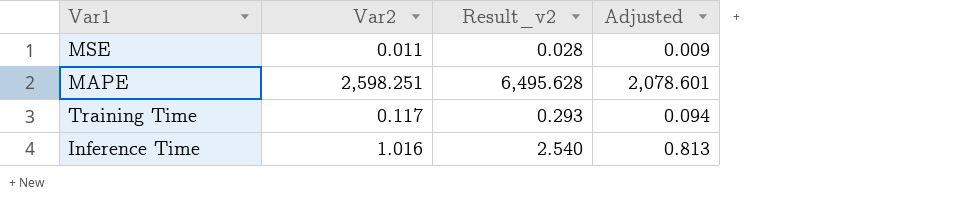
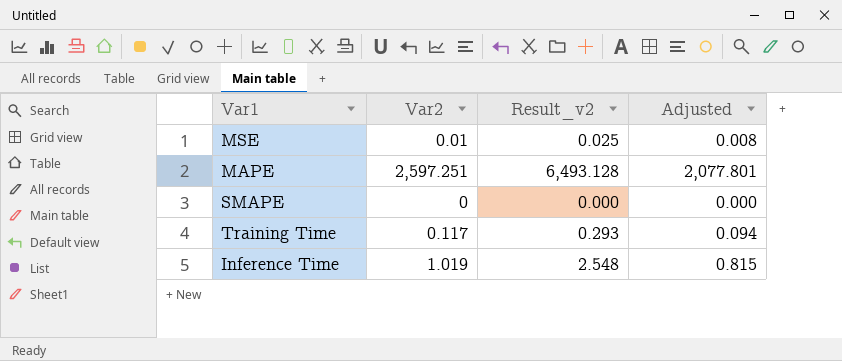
MSE | Var2: 0.011 -> 0.01
MSE | Result_v2: 0.028 -> 0.025
MSE | Adjusted: 0.009 -> 0.008
MAPE | Var2: 2,598.251 -> 2,597.251
MAPE | Result_v2: 6,495.628 -> 6,493.128
MAPE | Adjusted: 2,078.601 -> 2,077.801
row SMAPE: none -> 0 | 0.000 | 0.000
Inference Time | Var2: 1.016 -> 1.019
Inference Time | Result_v2: 2.540 -> 2.548
Inference Time | Adjusted: 0.813 -> 0.815

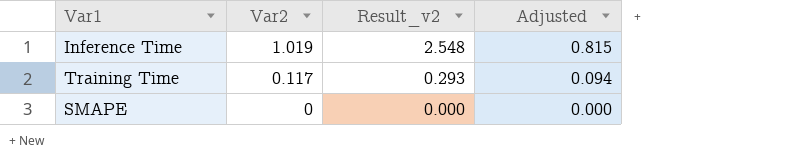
row order: none -> Var2 descending
row MSE: 0.01 | 0.025 | 0.008 -> none
row MAPE: 2,597.251 | 6,493.128 | 2,077.801 -> none

